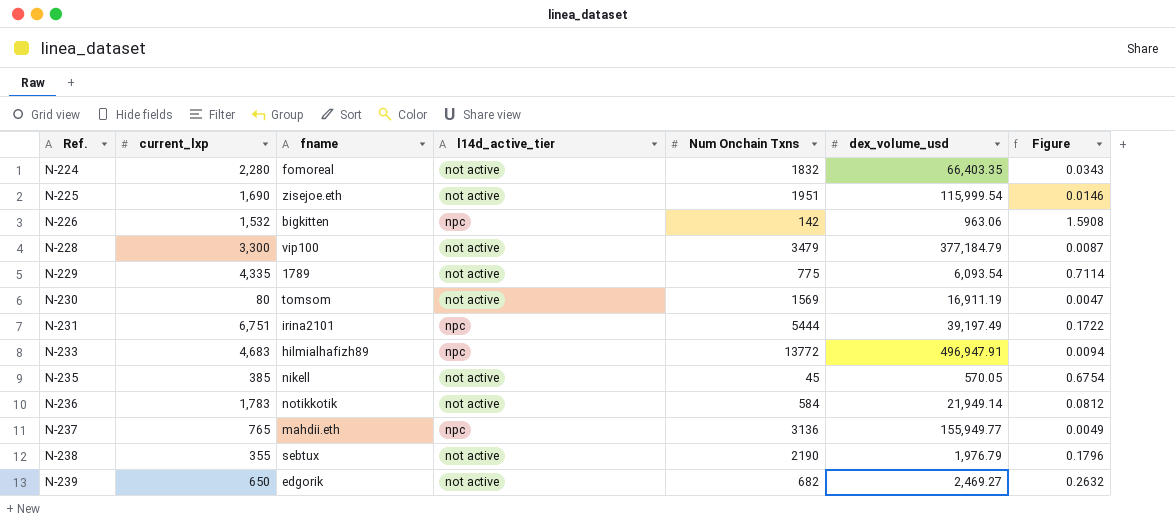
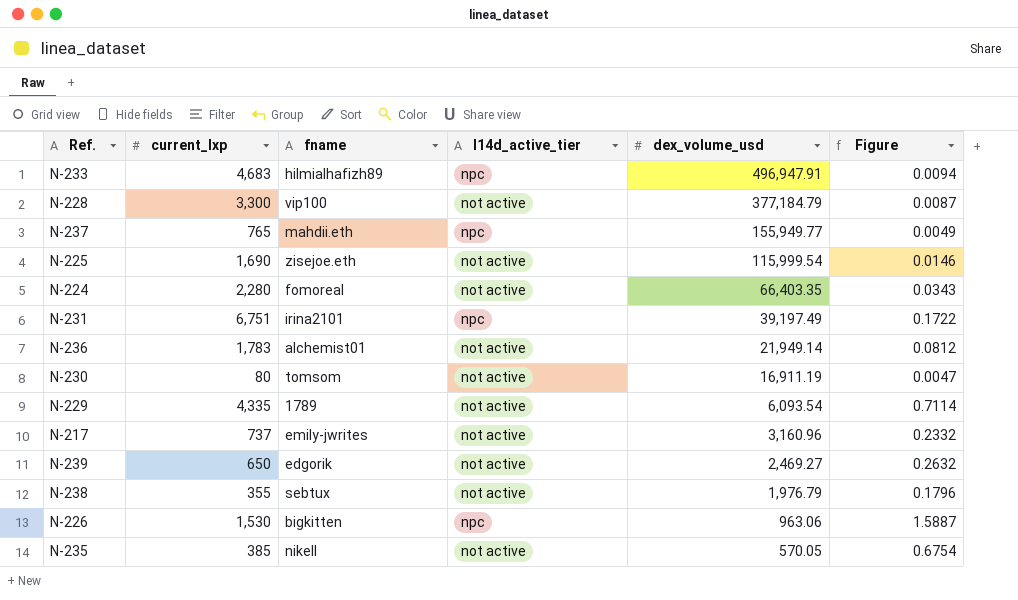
row order: Ref. ascending -> dex_volume_usd descending
column Num Onchain Txns | position: 5 -> none
N-236 | fname: notikkotik -> alchemist01
row N-217: none -> 737 | emily-jwrites | not active | 3,160.96 | 0.2332
N-226 | current_lxp: 1,532 -> 1,530
N-226 | Figure: 1.5908 -> 1.5887

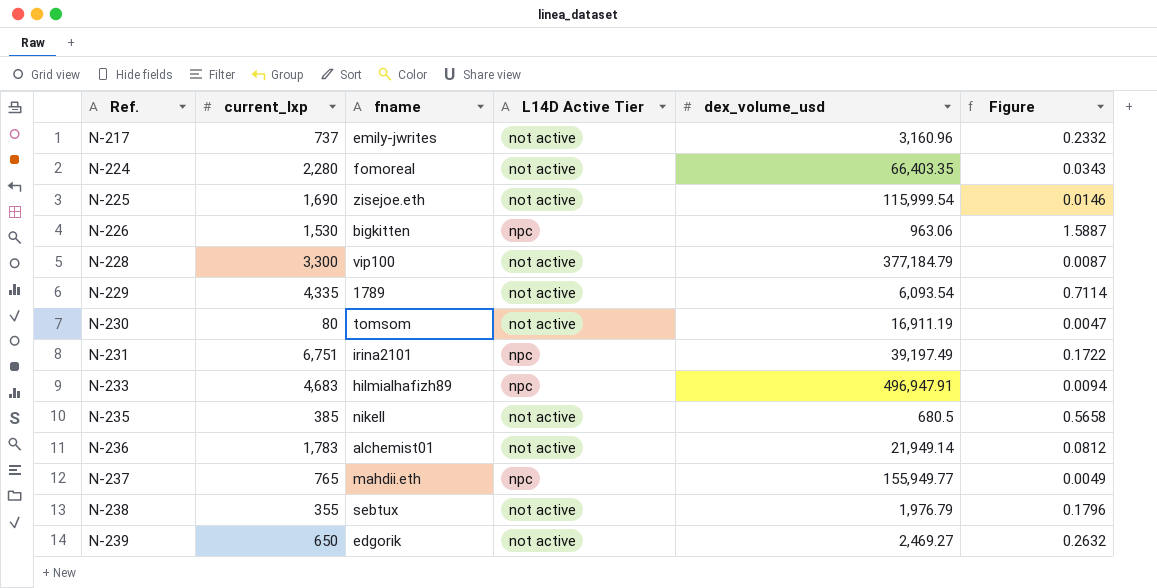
row order: dex_volume_usd descending -> Ref. ascending
column name: l14d_active_tier -> L14D Active Tier
N-235 | dex_volume_usd: 570.05 -> 680.5
N-235 | Figure: 0.6754 -> 0.5658

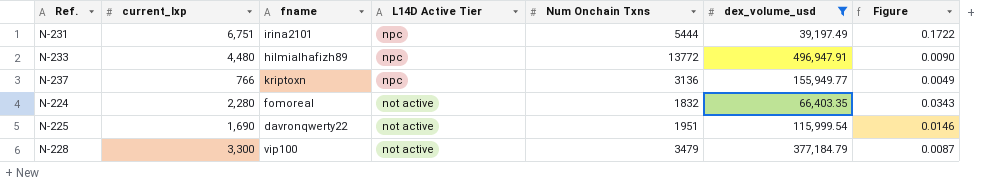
filter: none -> dex_volume_usd >= 39,197.49
row order: Ref. ascending -> L14D Active Tier descending
column Num Onchain Txns | position: none -> 5
N-233 | current_lxp: 4,683 -> 4,480
N-233 | Figure: 0.0094 -> 0.0090
N-237 | current_lxp: 765 -> 766
N-237 | fname: mahdii.eth -> kriptoxn
N-225 | fname: zisejoe.eth -> davronqwerty22

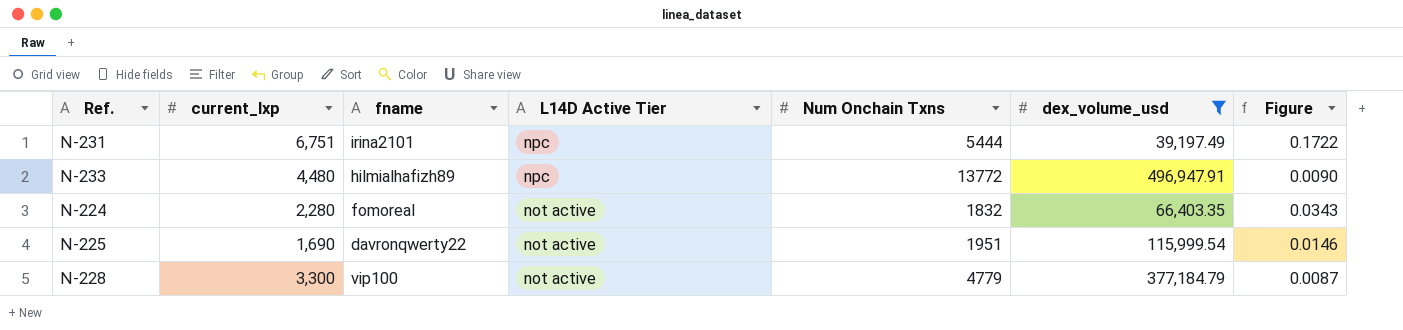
row N-237: 766 | kriptoxn | npc | 3136 | 155,949.77 | 0.0049 -> none
N-228 | Num Onchain Txns: 3479 -> 4779

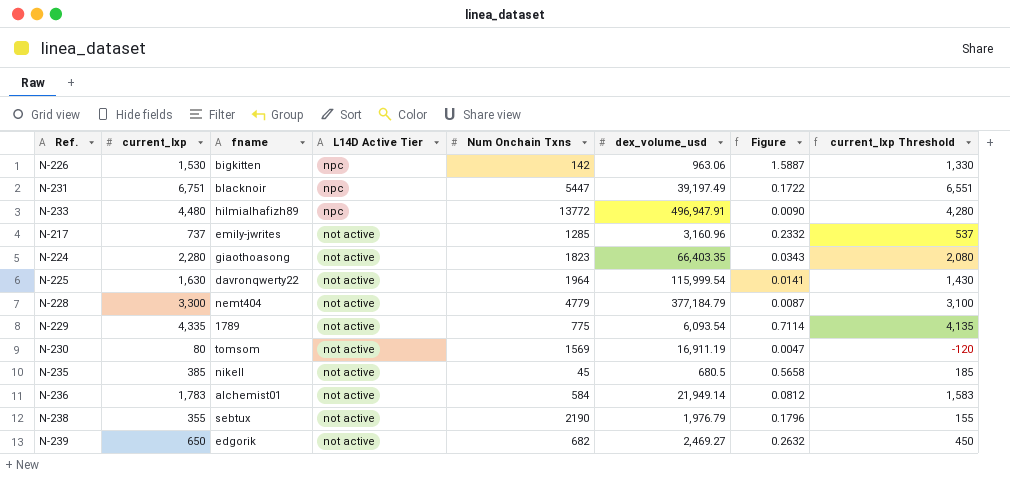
filter: dex_volume_usd >= 39,197.49 -> none
column current_lxp Threshold | formula: none -> [current_lxp] - 200
N-231 | fname: irina2101 -> blacknoir
N-231 | Num Onchain Txns: 5444 -> 5447
N-224 | fname: fomoreal -> giaothoasong
N-224 | Num Onchain Txns: 1832 -> 1823
N-225 | current_lxp: 1,690 -> 1,630
N-225 | Num Onchain Txns: 1951 -> 1964
N-225 | Figure: 0.0146 -> 0.0141
N-228 | fname: vip100 -> nemt404

